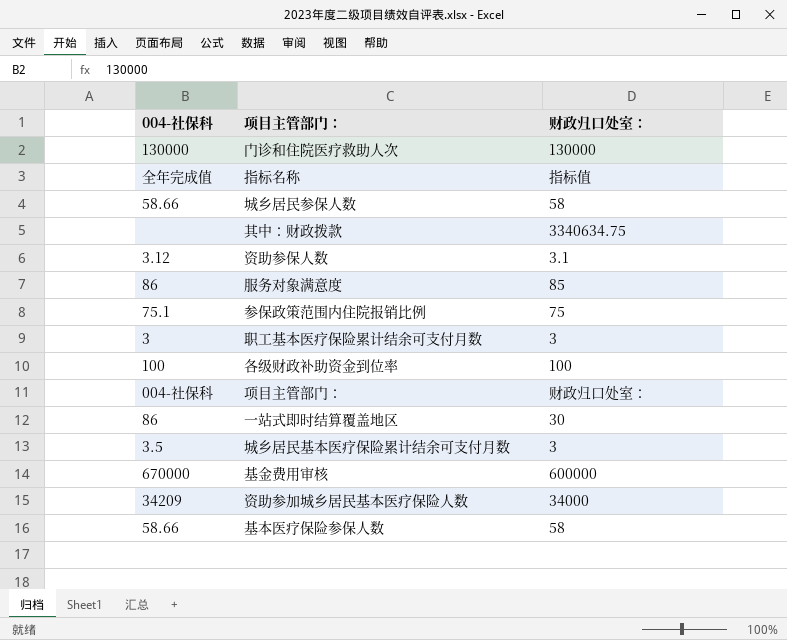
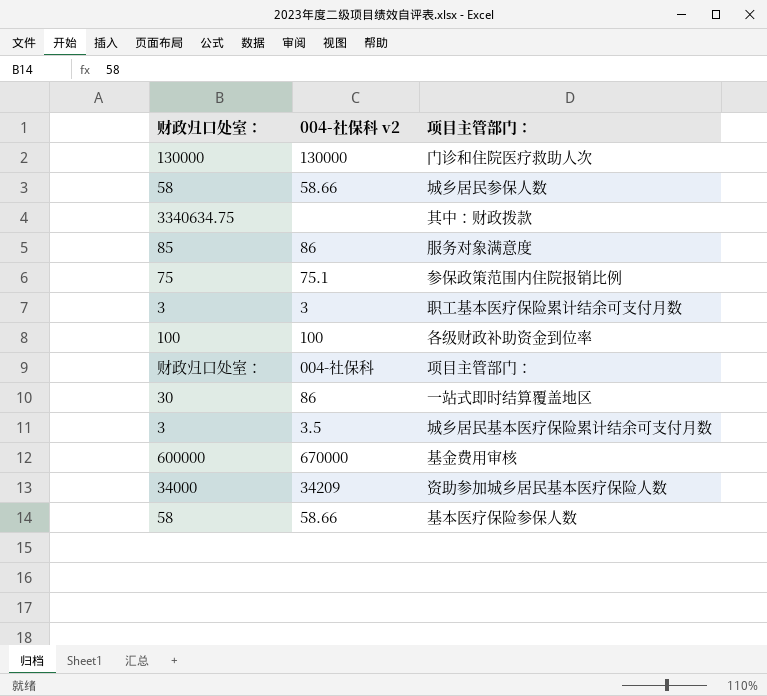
column 财政归口处室： | position: 3 -> 1
column name: 004-社保科 -> 004-社保科 v2
row 指标名称: 全年完成值 | 指标值 -> none
row 资助参保人数: 3.12 | 3.1 -> none

